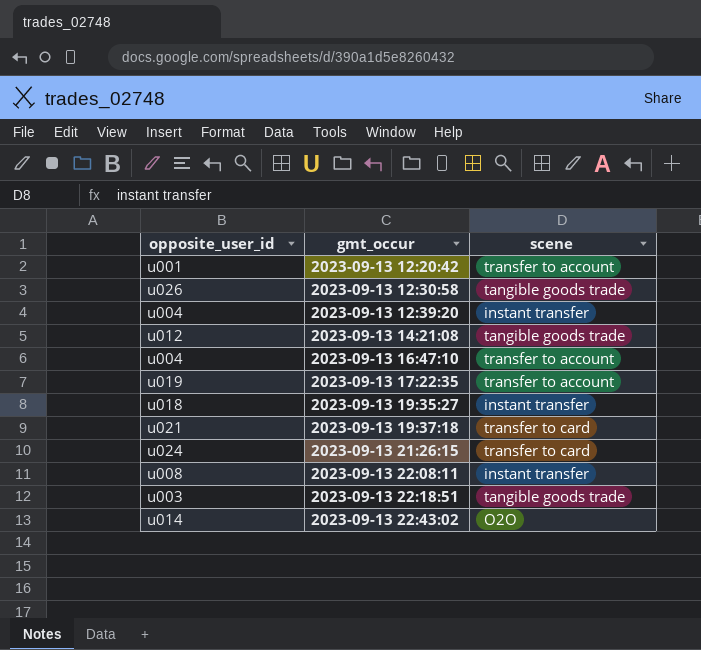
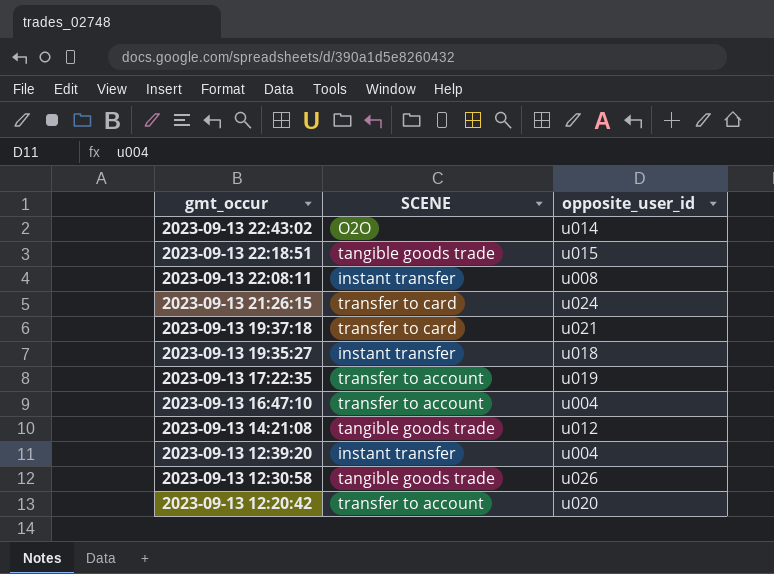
row order: gmt_occur ascending -> gmt_occur descending
column name: scene -> SCENE
column opposite_user_id | position: 1 -> 3
2023-09-13 22:18:51 | opposite_user_id: u003 -> u015
2023-09-13 12:20:42 | opposite_user_id: u001 -> u020

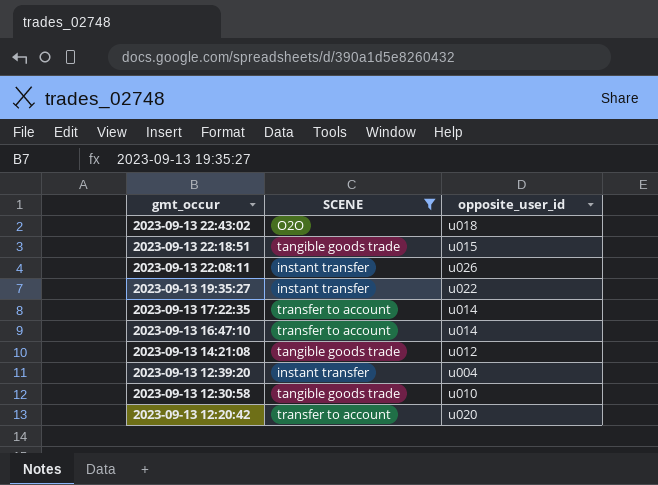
filter: none -> SCENE != transfer to card
2023-09-13 22:43:02 | opposite_user_id: u014 -> u018
2023-09-13 22:08:11 | opposite_user_id: u008 -> u026
2023-09-13 19:35:27 | opposite_user_id: u018 -> u022
2023-09-13 17:22:35 | opposite_user_id: u019 -> u014
2023-09-13 16:47:10 | opposite_user_id: u004 -> u014
2023-09-13 12:30:58 | opposite_user_id: u026 -> u010

